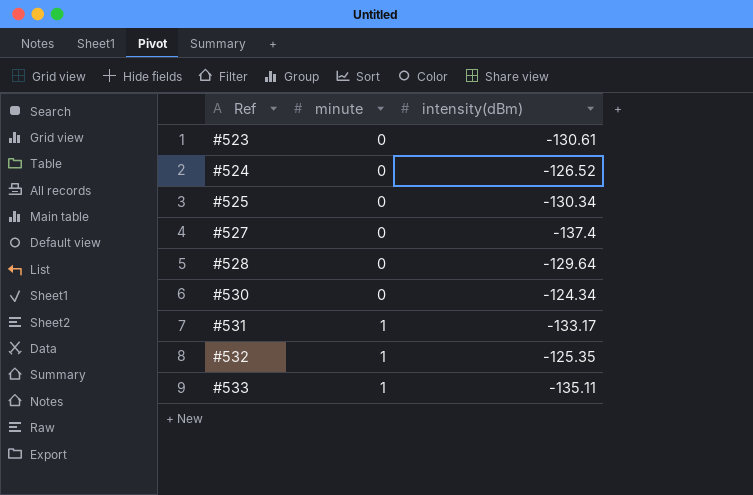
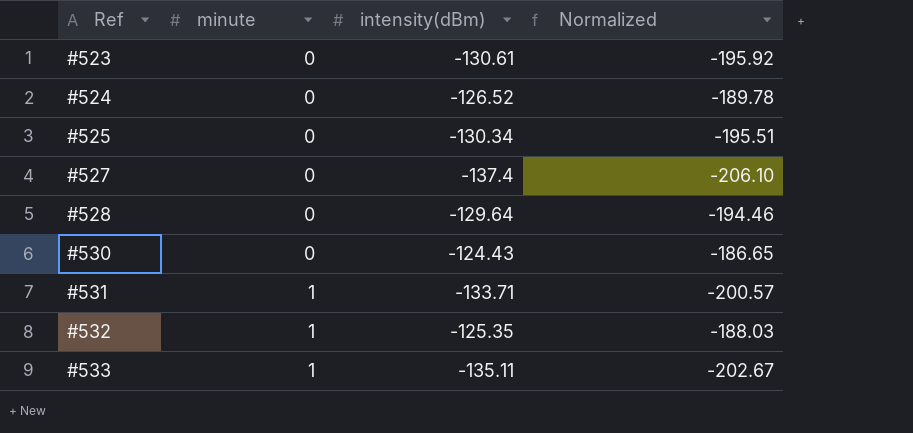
column Normalized | formula: none -> [intensity(dBm)] * 1.5
#530 | intensity(dBm): -124.34 -> -124.43
#531 | intensity(dBm): -133.17 -> -133.71

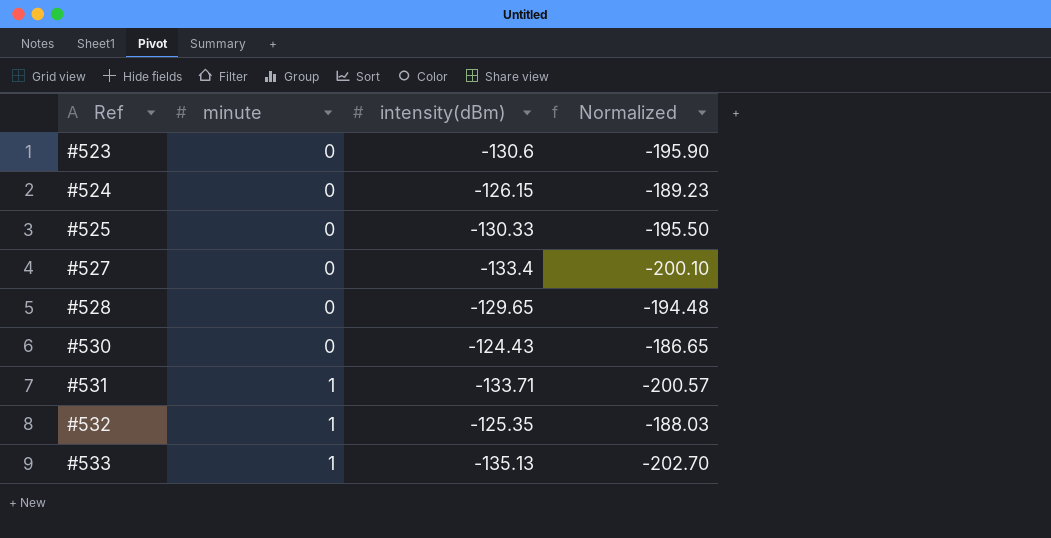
#523 | intensity(dBm): -130.61 -> -130.6
#523 | Normalized: -195.92 -> -195.90
#524 | intensity(dBm): -126.52 -> -126.15
#524 | Normalized: -189.78 -> -189.23
#525 | intensity(dBm): -130.34 -> -130.33
#525 | Normalized: -195.51 -> -195.50
#527 | intensity(dBm): -137.4 -> -133.4
#527 | Normalized: -206.10 -> -200.10
#528 | intensity(dBm): -129.64 -> -129.65
#528 | Normalized: -194.46 -> -194.48
#533 | intensity(dBm): -135.11 -> -135.13
#533 | Normalized: -202.67 -> -202.70

